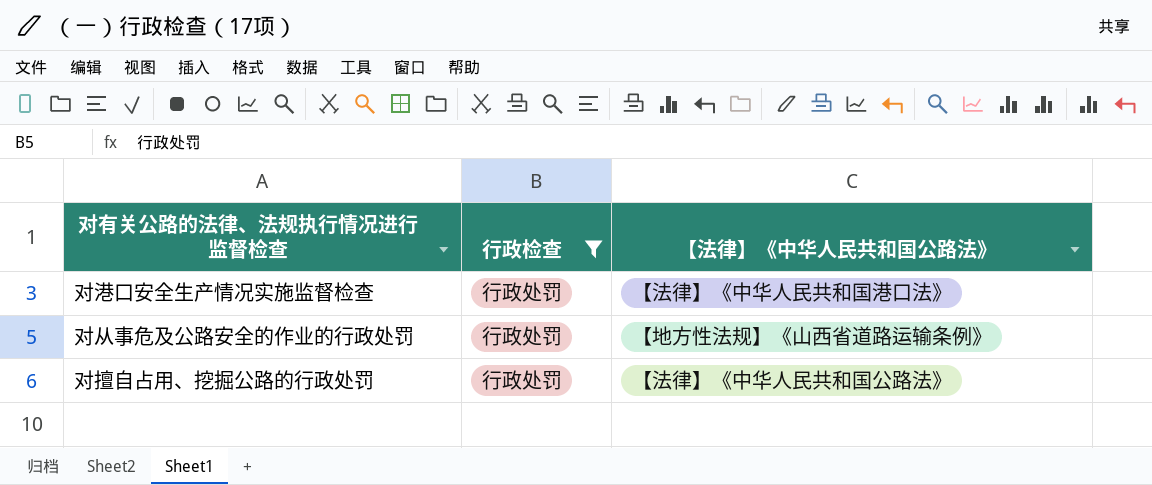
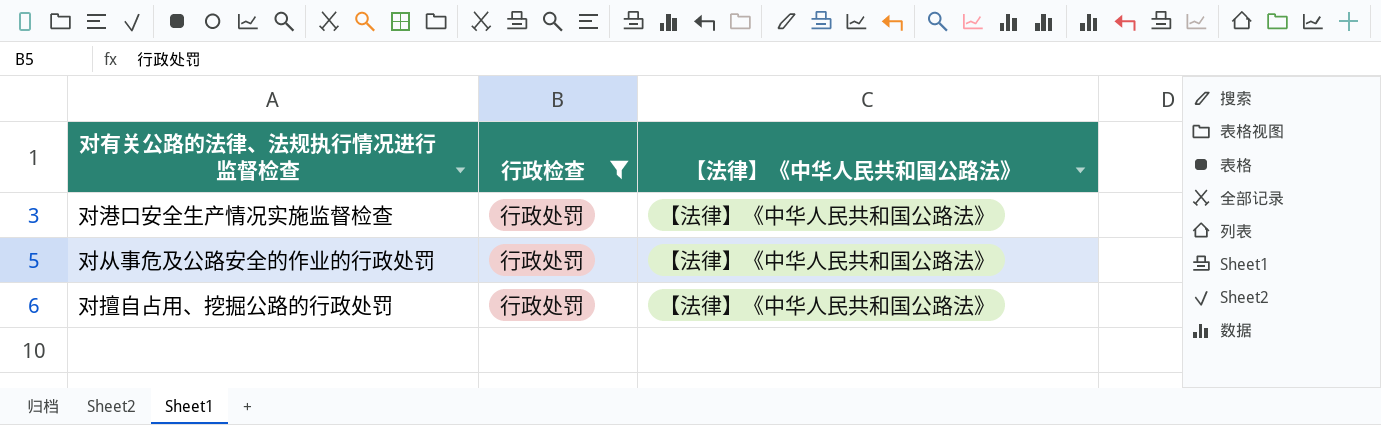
对港口安全生产情况实施监督检查 | 【法律】《中华人民共和国公路法》: 【法律】《中华人民共和国港口法》 -> 【法律】《中华人民共和国公路法》
对从事危及公路安全的作业的行政处罚 | 【法律】《中华人民共和国公路法》: 【地方性法规】《山西省道路运输条例》 -> 【法律】《中华人民共和国公路法》

